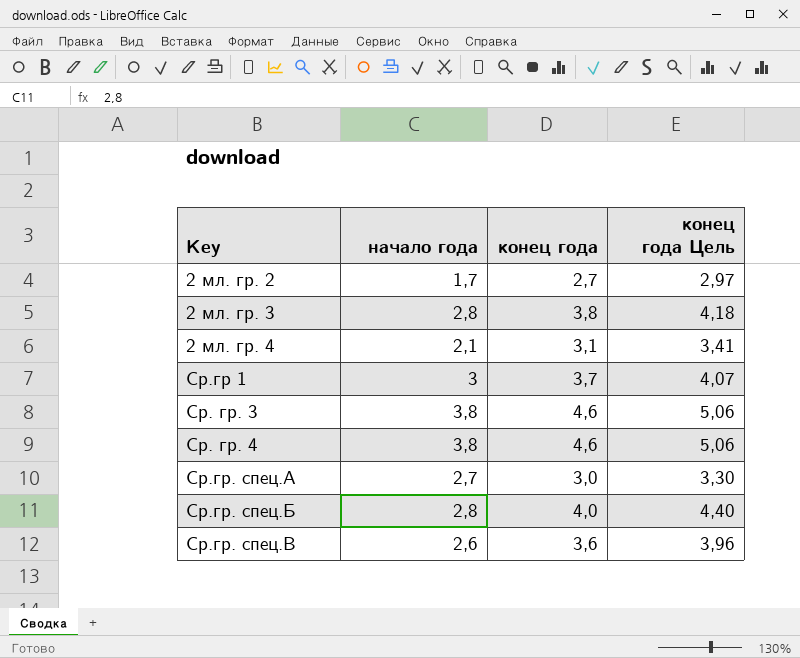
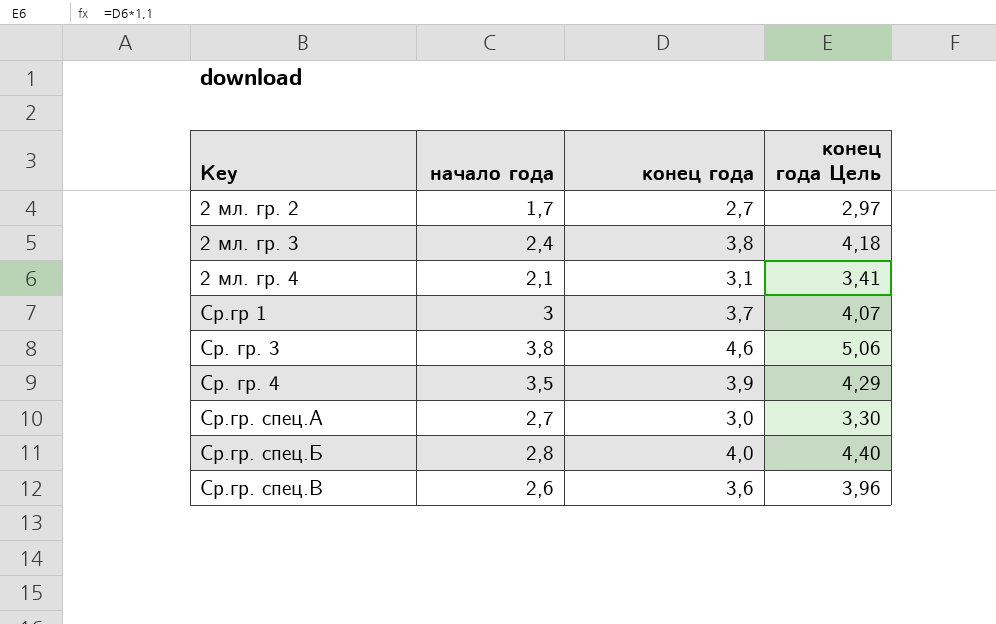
2 мл. гр. 3 | начало года: 2,8 -> 2,4
Ср. гр. 4 | начало года: 3,8 -> 3,5
Ср. гр. 4 | конец года: 4,6 -> 3,9
Ср. гр. 4 | конец года Цель: 5,06 -> 4,29

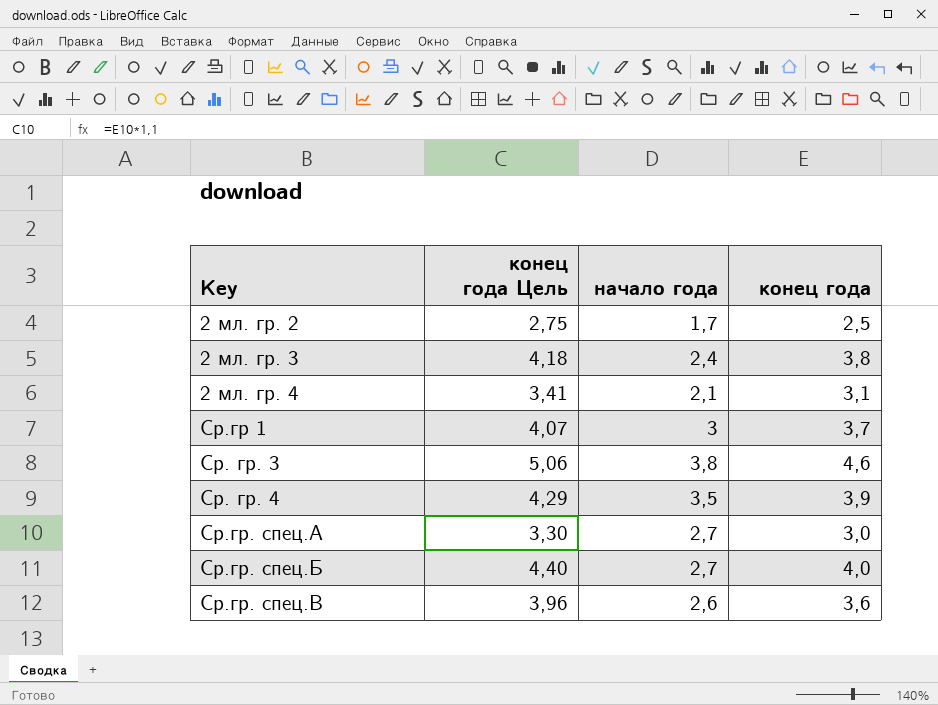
column конец года Цель | position: 4 -> 2
2 мл. гр. 2 | конец года Цель: 2,97 -> 2,75
2 мл. гр. 2 | конец года: 2,7 -> 2,5
Ср.гр. спец.Б | начало года: 2,8 -> 2,7

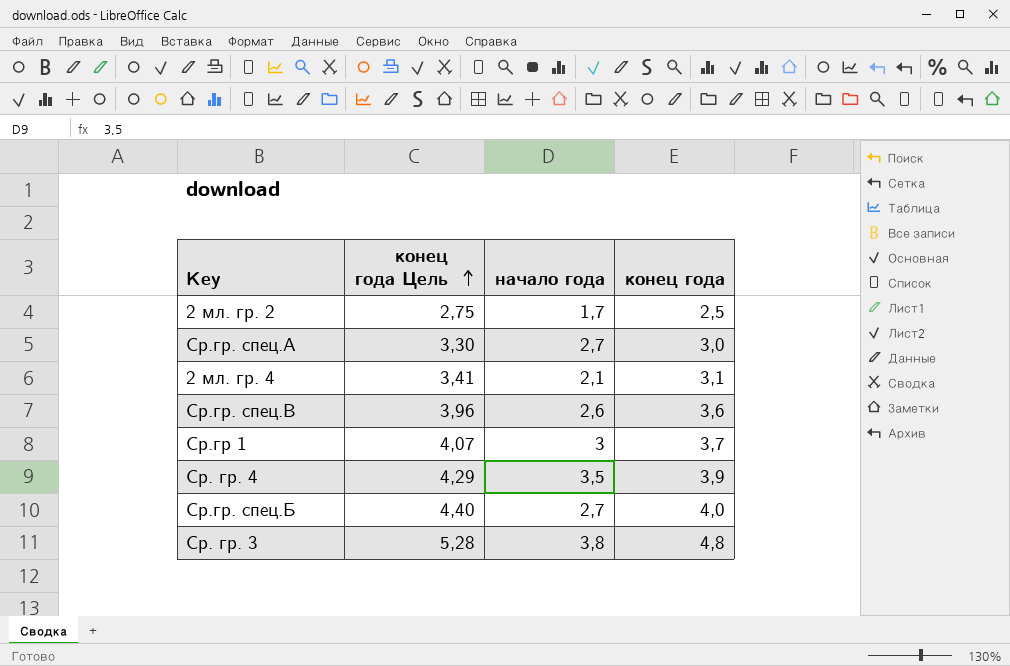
row order: none -> конец года Цель ascending
row 2 мл. гр. 3: 4,18 | 2,4 | 3,8 -> none
Ср. гр. 3 | конец года Цель: 5,06 -> 5,28
Ср. гр. 3 | конец года: 4,6 -> 4,8

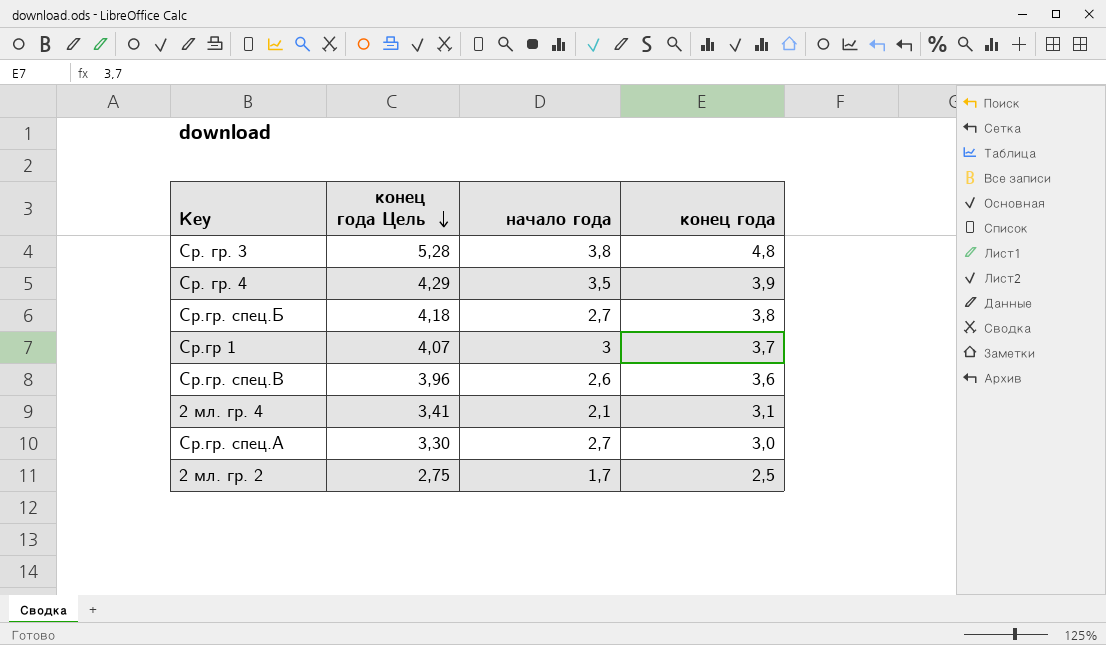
row order: конец года Цель ascending -> конец года Цель descending
Ср.гр. спец.Б | конец года Цель: 4,40 -> 4,18
Ср.гр. спец.Б | конец года: 4,0 -> 3,8

